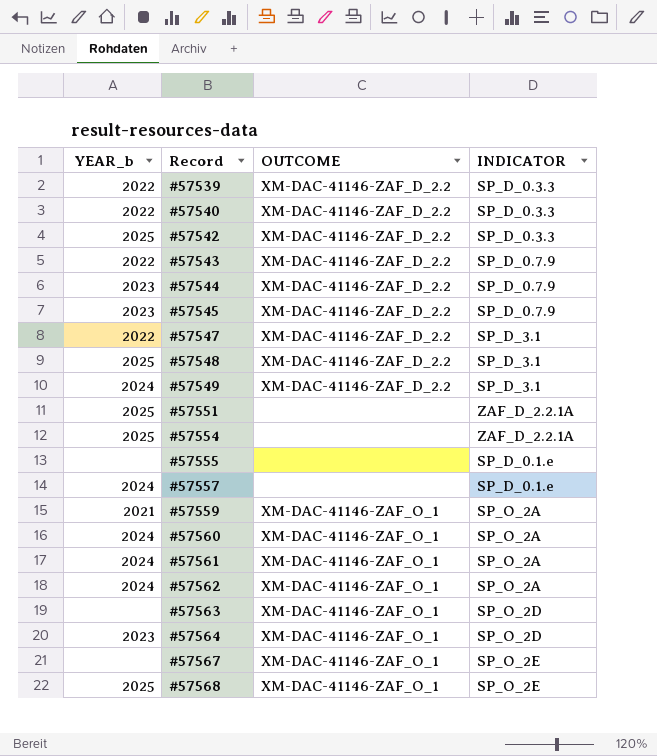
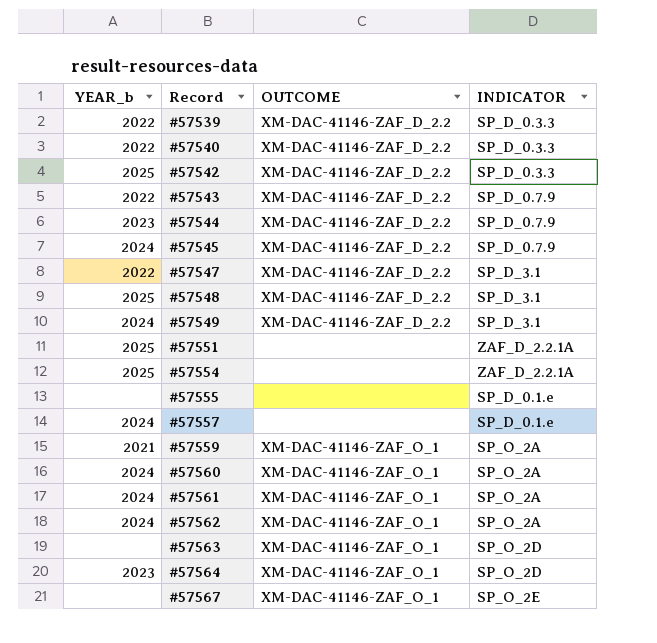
row #57568: 2025 | XM-DAC-41146-ZAF_O_1 | SP_O_2E -> none
#57545 | YEAR_b: 2023 -> 2024

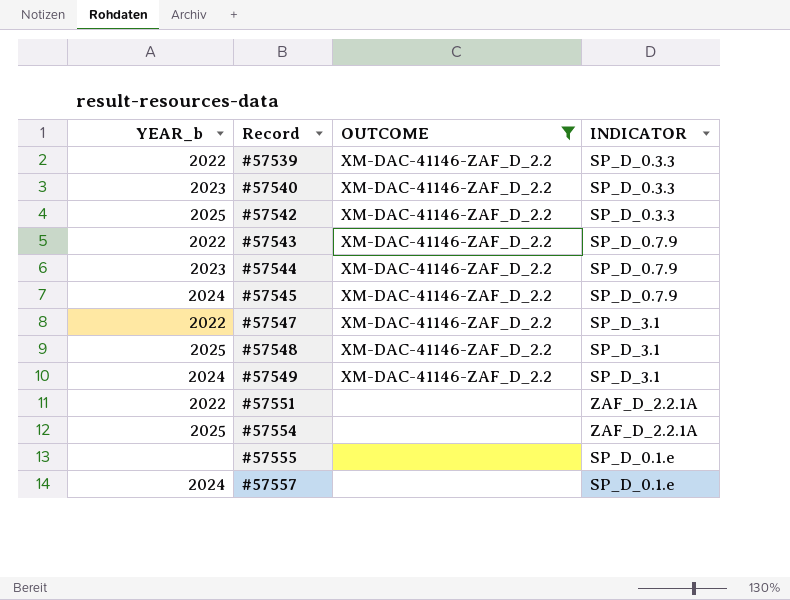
filter: none -> OUTCOME != XM-DAC-41146-ZAF_O_1
#57540 | YEAR_b: 2022 -> 2023
#57551 | YEAR_b: 2025 -> 2022

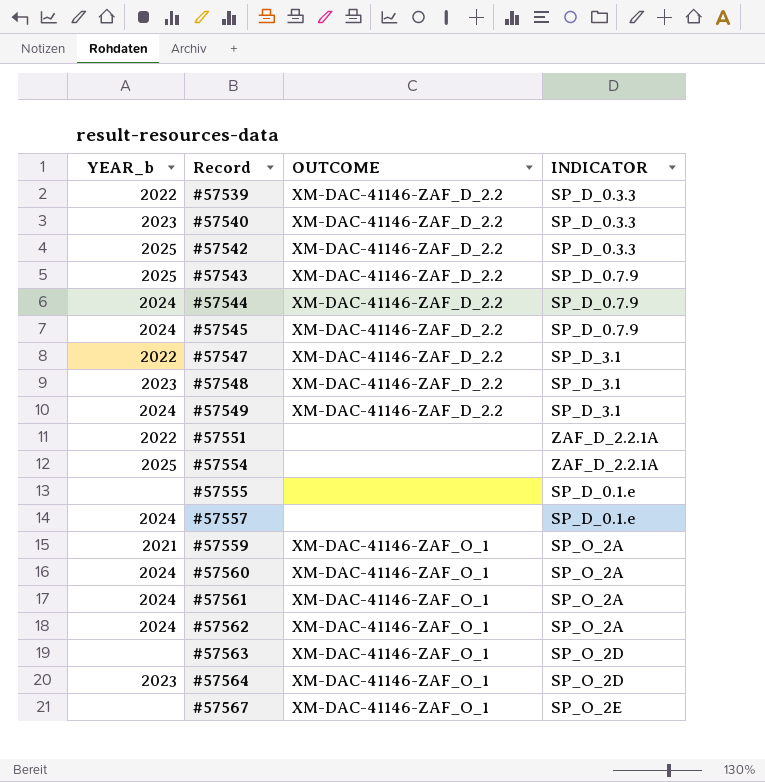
filter: OUTCOME != XM-DAC-41146-ZAF_O_1 -> none
#57543 | YEAR_b: 2022 -> 2025
#57544 | YEAR_b: 2023 -> 2024
#57548 | YEAR_b: 2025 -> 2023

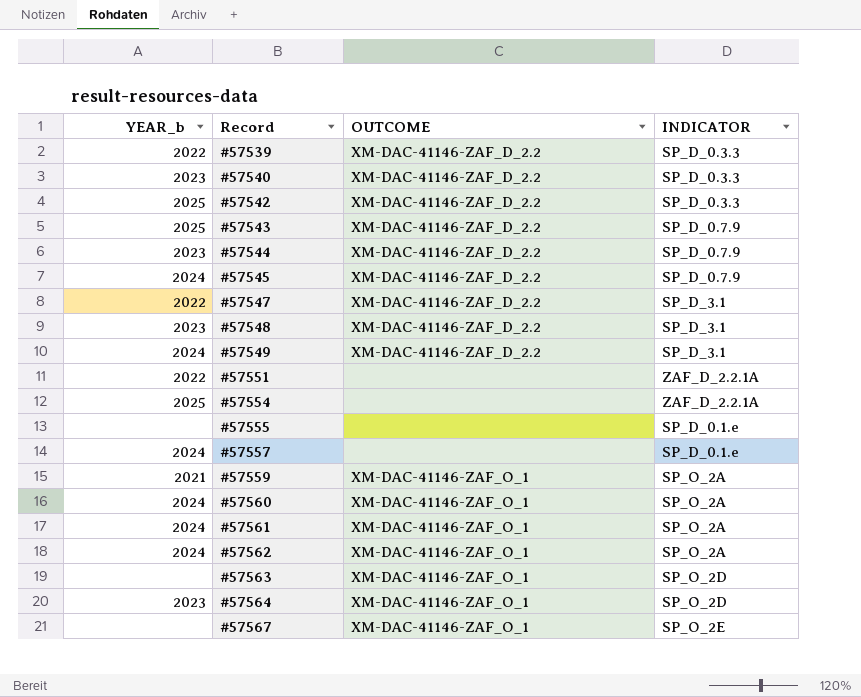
#57544 | YEAR_b: 2024 -> 2023

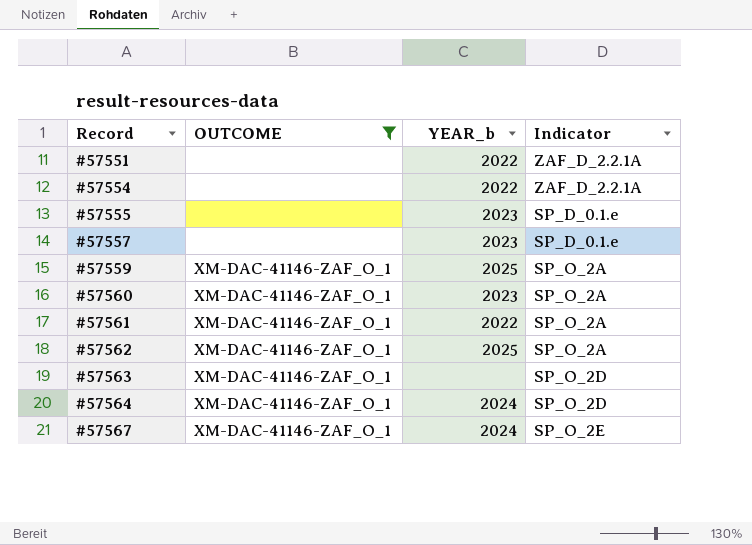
filter: none -> OUTCOME != XM-DAC-41146-ZAF_D_2.2
column YEAR_b | position: 1 -> 3
column name: INDICATOR -> Indicator
#57554 | YEAR_b: 2025 -> 2022
#57555 | YEAR_b: none -> 2023
#57557 | YEAR_b: 2024 -> 2023
#57559 | YEAR_b: 2021 -> 2025
#57560 | YEAR_b: 2024 -> 2023
#57561 | YEAR_b: 2024 -> 2022
#57562 | YEAR_b: 2024 -> 2025
#57564 | YEAR_b: 2023 -> 2024
#57567 | YEAR_b: none -> 2024

